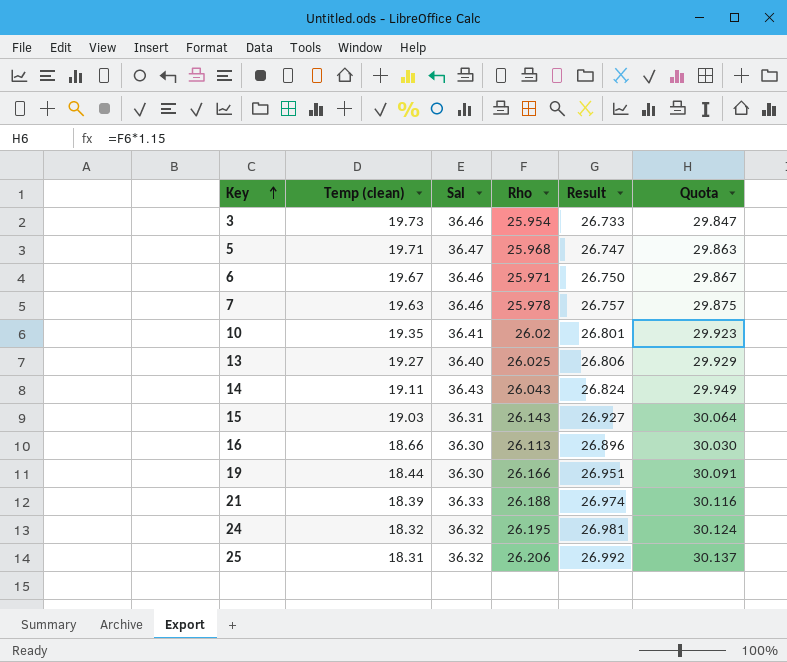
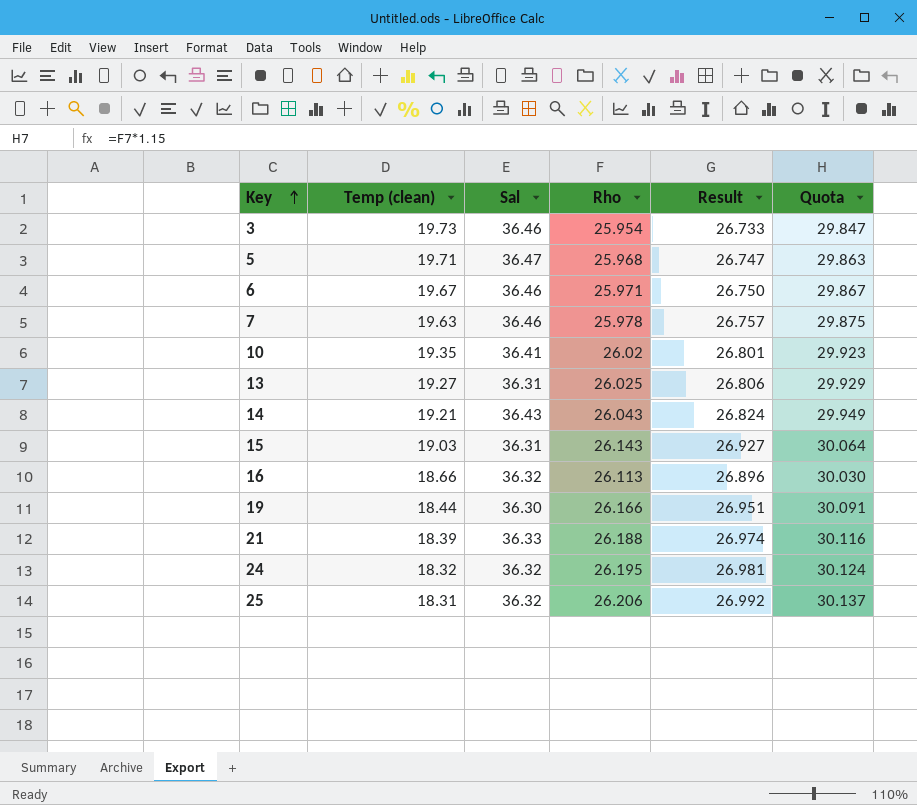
13 | Sal: 36.40 -> 36.31
14 | Temp (clean): 19.11 -> 19.21
16 | Sal: 36.30 -> 36.32

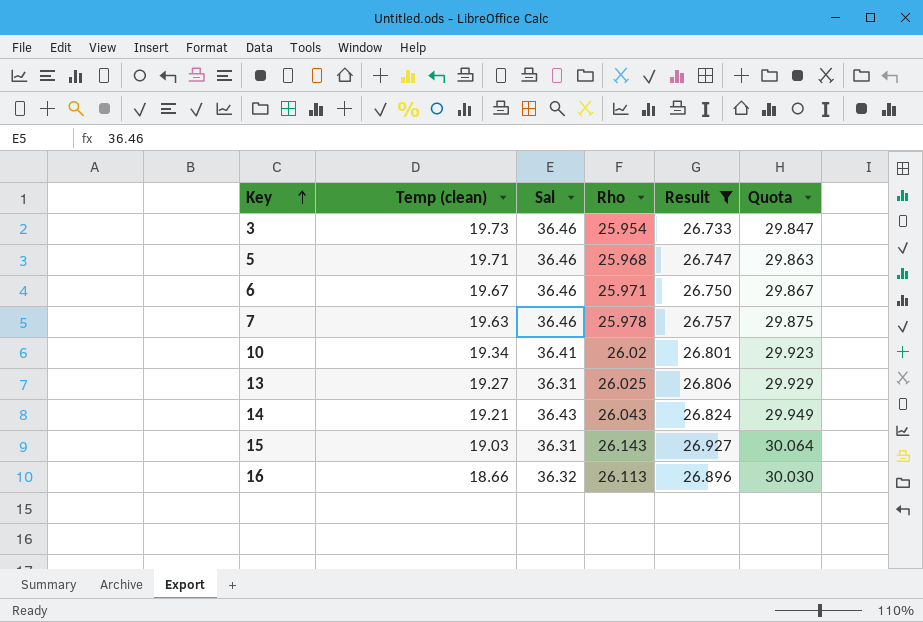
filter: none -> Result <= 26.927
5 | Sal: 36.47 -> 36.46
10 | Temp (clean): 19.35 -> 19.34

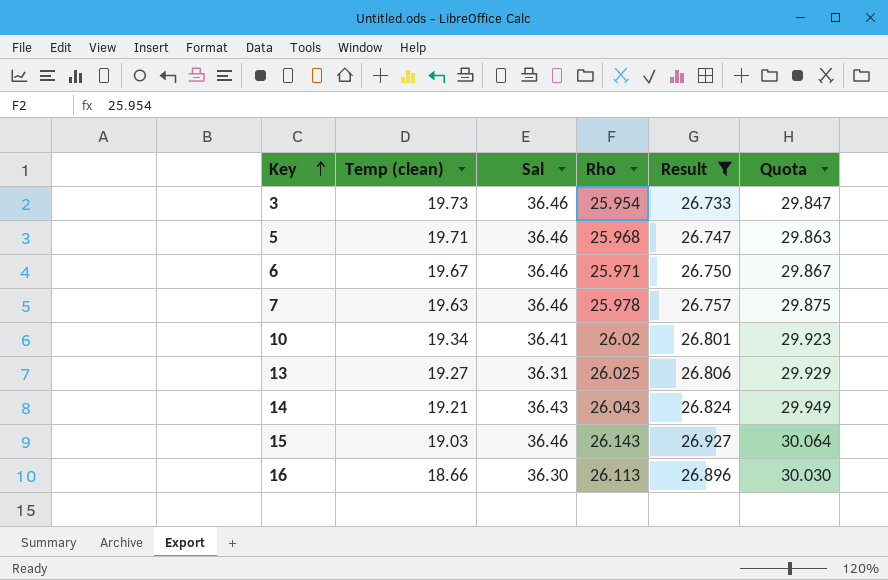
15 | Sal: 36.31 -> 36.46
16 | Sal: 36.32 -> 36.30

